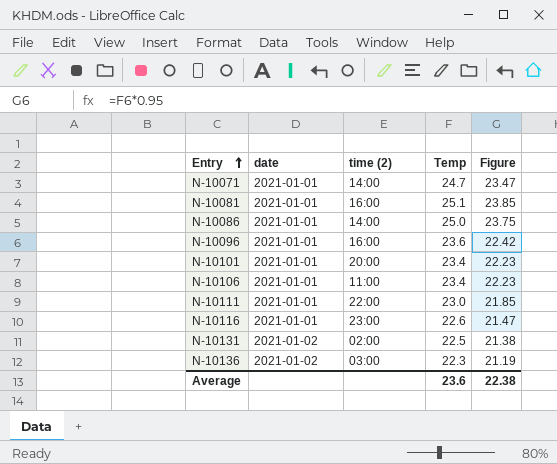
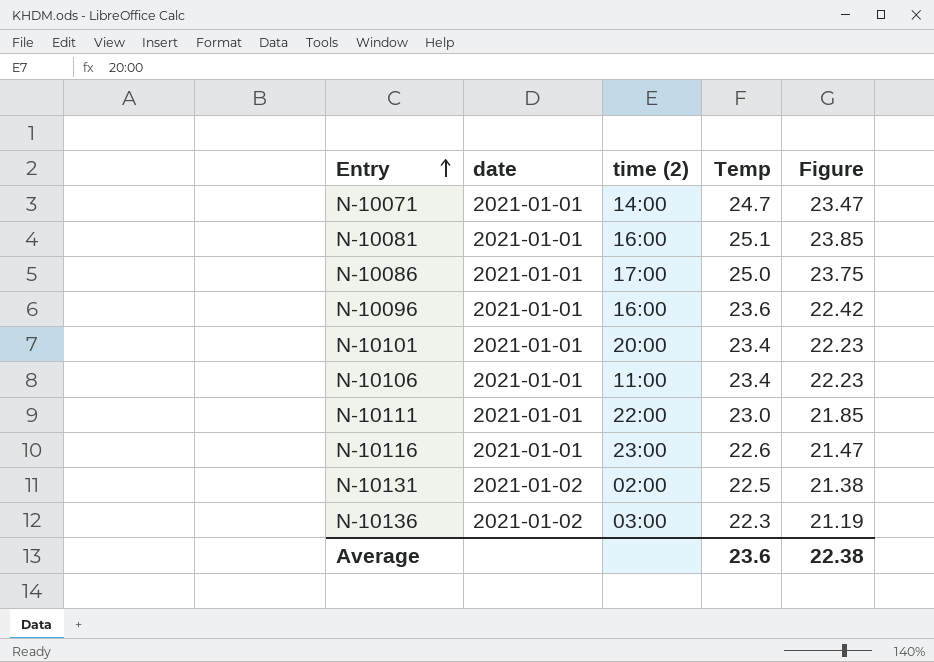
N-10086 | time (2): 14:00 -> 17:00

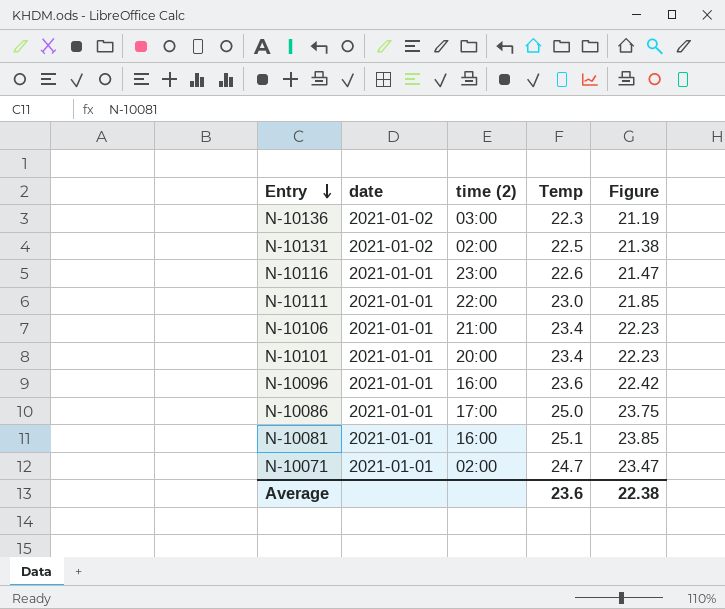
row order: Entry ascending -> Entry descending
N-10106 | time (2): 11:00 -> 21:00
N-10071 | time (2): 14:00 -> 02:00

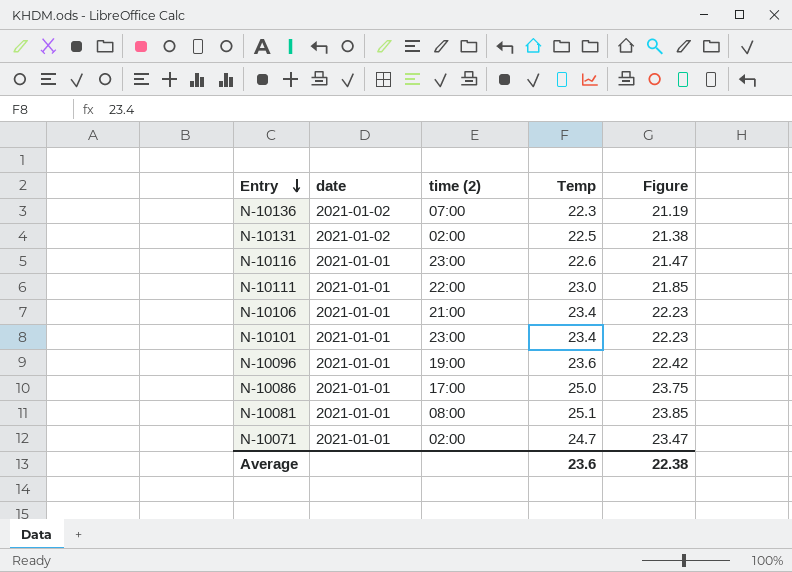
N-10136 | time (2): 03:00 -> 07:00
N-10101 | time (2): 20:00 -> 23:00
N-10096 | time (2): 16:00 -> 19:00
N-10081 | time (2): 16:00 -> 08:00

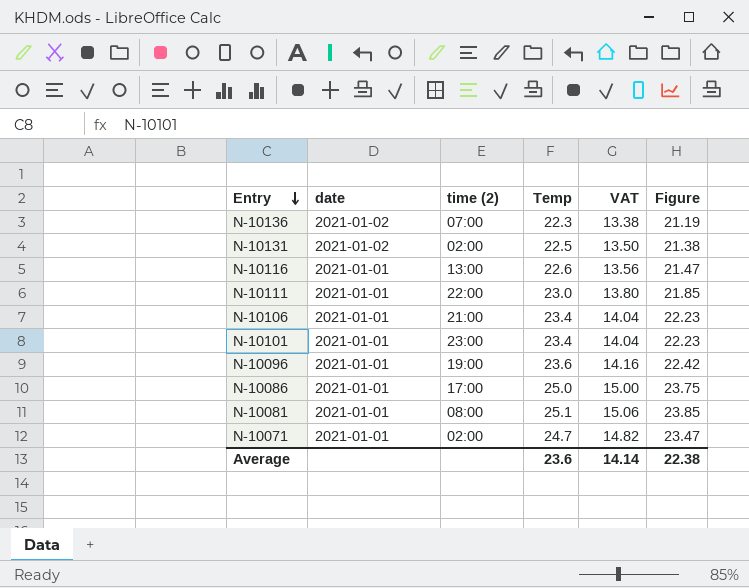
column VAT | formula: none -> [Temp] * 0.6
N-10116 | time (2): 23:00 -> 13:00

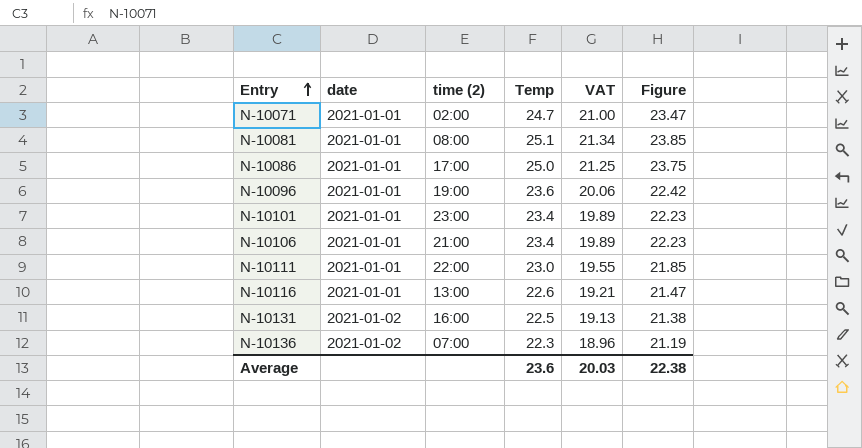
row order: Entry descending -> Entry ascending
column VAT | formula: [Temp] * 0.6 -> [Temp] * 0.85
N-10131 | time (2): 02:00 -> 16:00
Average | VAT: 14.14 -> 20.03

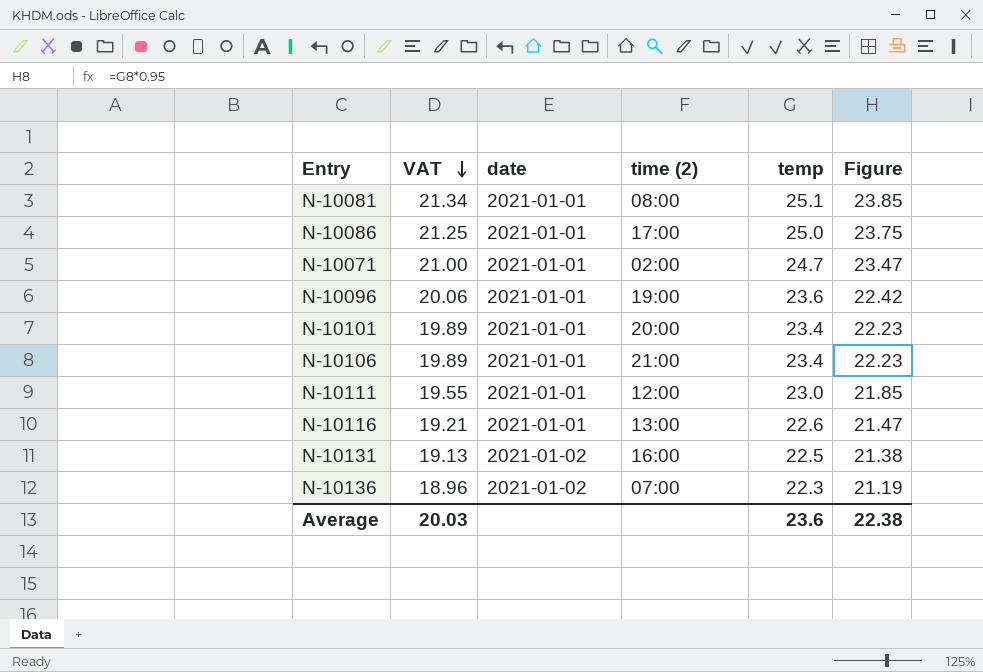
row order: Entry ascending -> VAT descending
column VAT | position: 5 -> 2
column name: Temp -> temp
N-10101 | time (2): 23:00 -> 20:00
N-10111 | time (2): 22:00 -> 12:00

